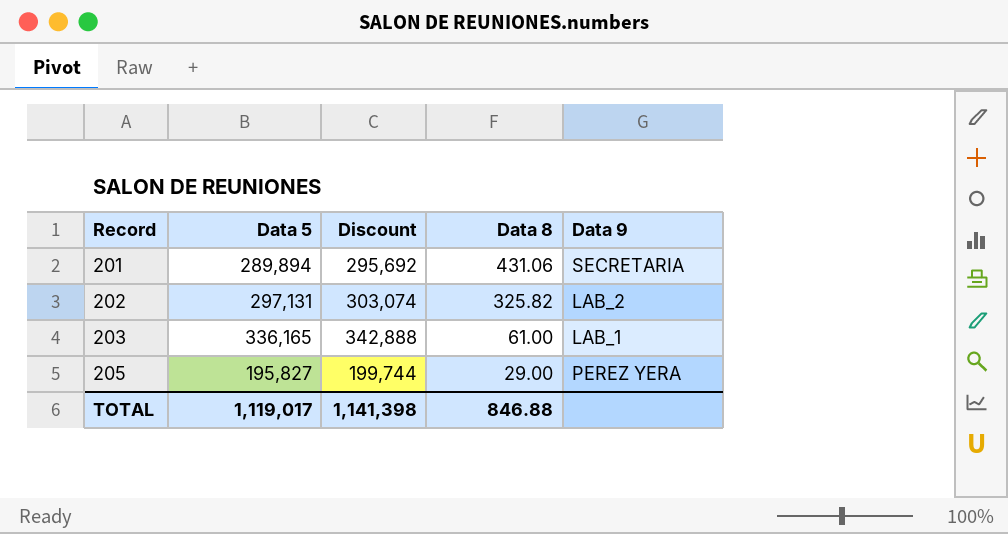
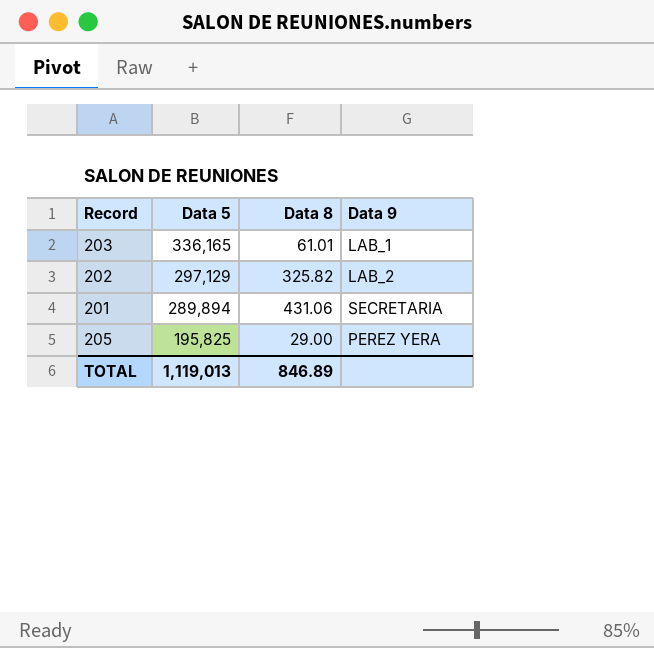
row order: Record ascending -> Data 5 descending
column Discount | formula: [Data 5] * 1.02 -> none
203 | Data 8: 61.00 -> 61.01
202 | Data 5: 297,131 -> 297,129
205 | Data 5: 195,827 -> 195,825
TOTAL | Data 5: 1,119,017 -> 1,119,013
TOTAL | Data 8: 846.88 -> 846.89

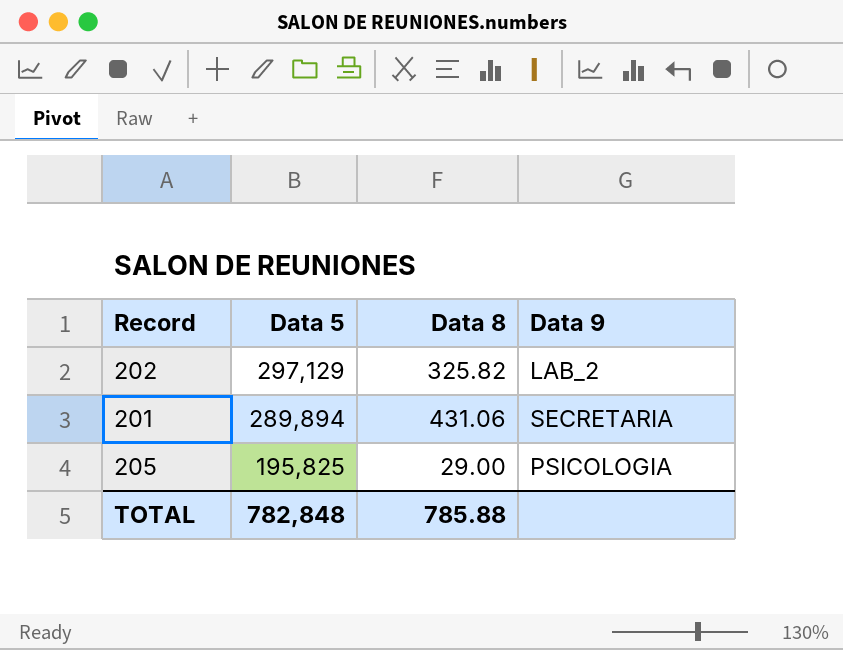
row 203: 336,165 | 61.01 | LAB_1 -> none
205 | Data 9: PEREZ YERA -> PSICOLOGIA
TOTAL | Data 5: 1,119,013 -> 782,848
TOTAL | Data 8: 846.89 -> 785.88

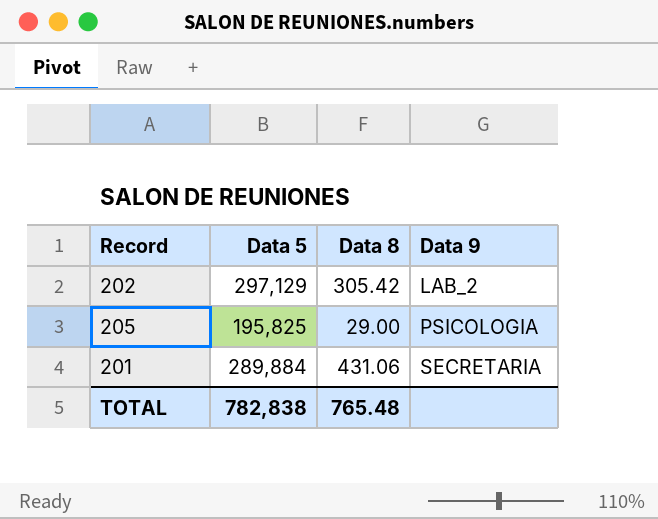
row order: Data 5 descending -> Data 9 ascending
202 | Data 8: 325.82 -> 305.42
201 | Data 5: 289,894 -> 289,884
TOTAL | Data 5: 782,848 -> 782,838
TOTAL | Data 8: 785.88 -> 765.48

